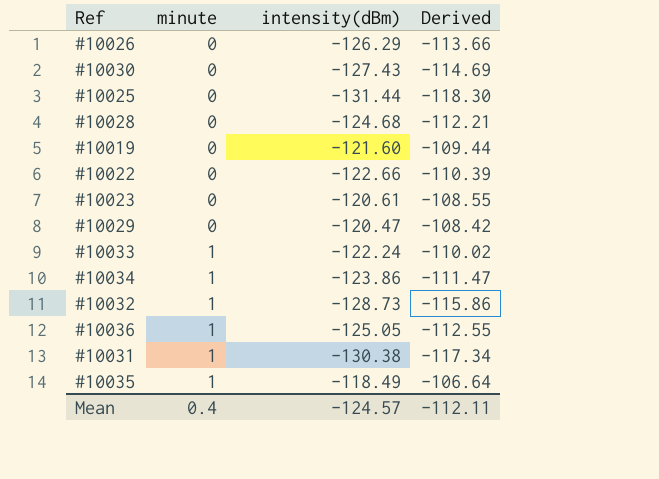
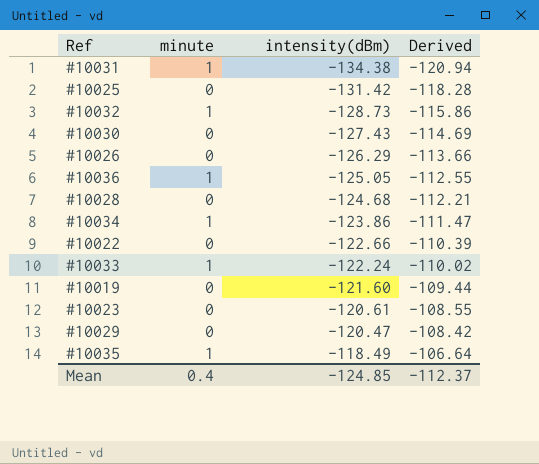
row order: minute ascending -> intensity(dBm) ascending
#10031 | intensity(dBm): -130.38 -> -134.38
#10031 | Derived: -117.34 -> -120.94
#10025 | intensity(dBm): -131.44 -> -131.42
#10025 | Derived: -118.30 -> -118.28
Mean | intensity(dBm): -124.57 -> -124.85
Mean | Derived: -112.11 -> -112.37

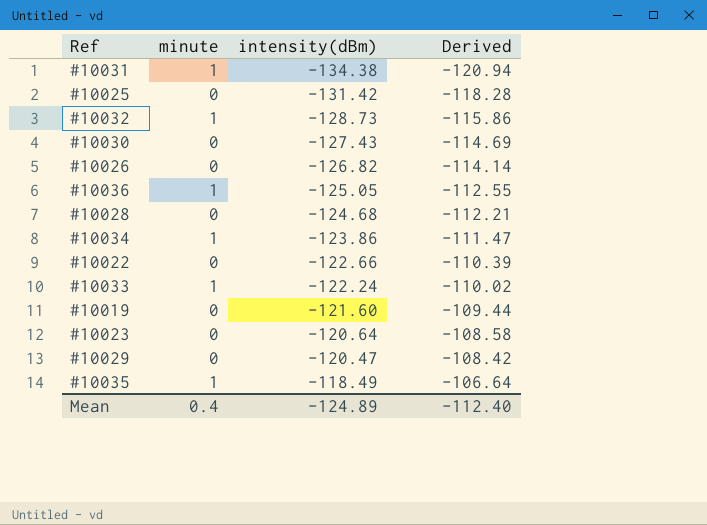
#10026 | intensity(dBm): -126.29 -> -126.82
#10026 | Derived: -113.66 -> -114.14
#10023 | intensity(dBm): -120.61 -> -120.64
#10023 | Derived: -108.55 -> -108.58
Mean | intensity(dBm): -124.85 -> -124.89
Mean | Derived: -112.37 -> -112.40

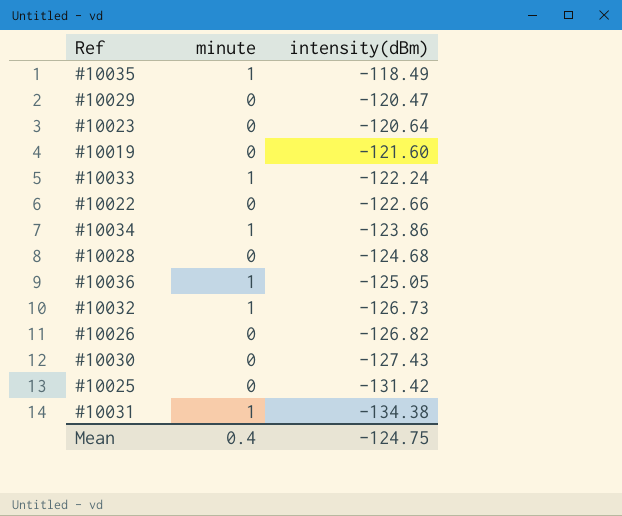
row order: intensity(dBm) ascending -> intensity(dBm) descending
column Derived | formula: [intensity(dBm)] * 0.9 -> none
#10032 | intensity(dBm): -128.73 -> -126.73
Mean | intensity(dBm): -124.89 -> -124.75

